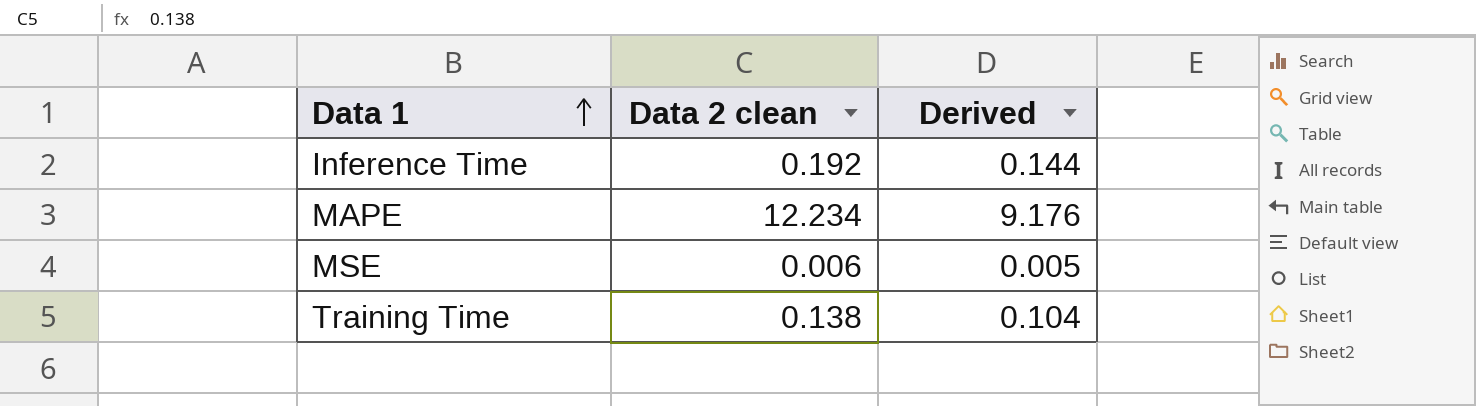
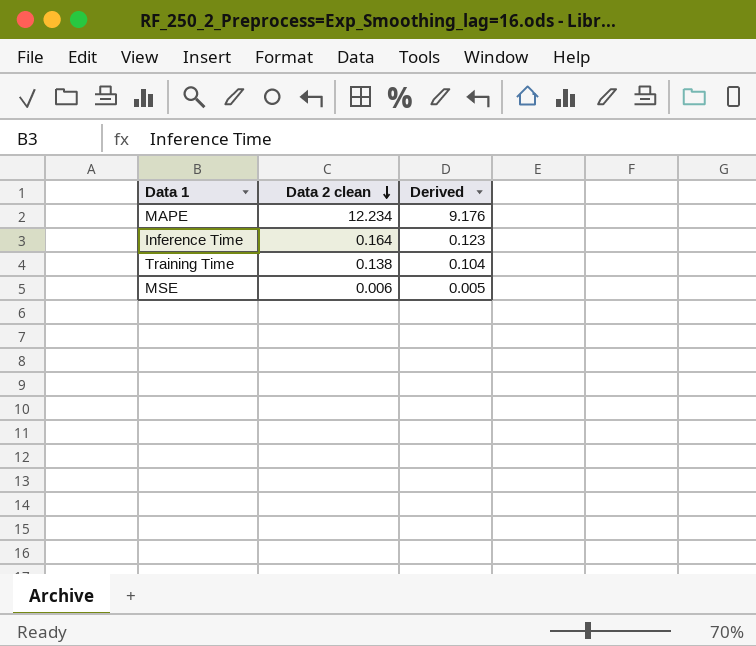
row order: Data 1 ascending -> Data 2 clean descending
Inference Time | Data 2 clean: 0.192 -> 0.164
Inference Time | Derived: 0.144 -> 0.123

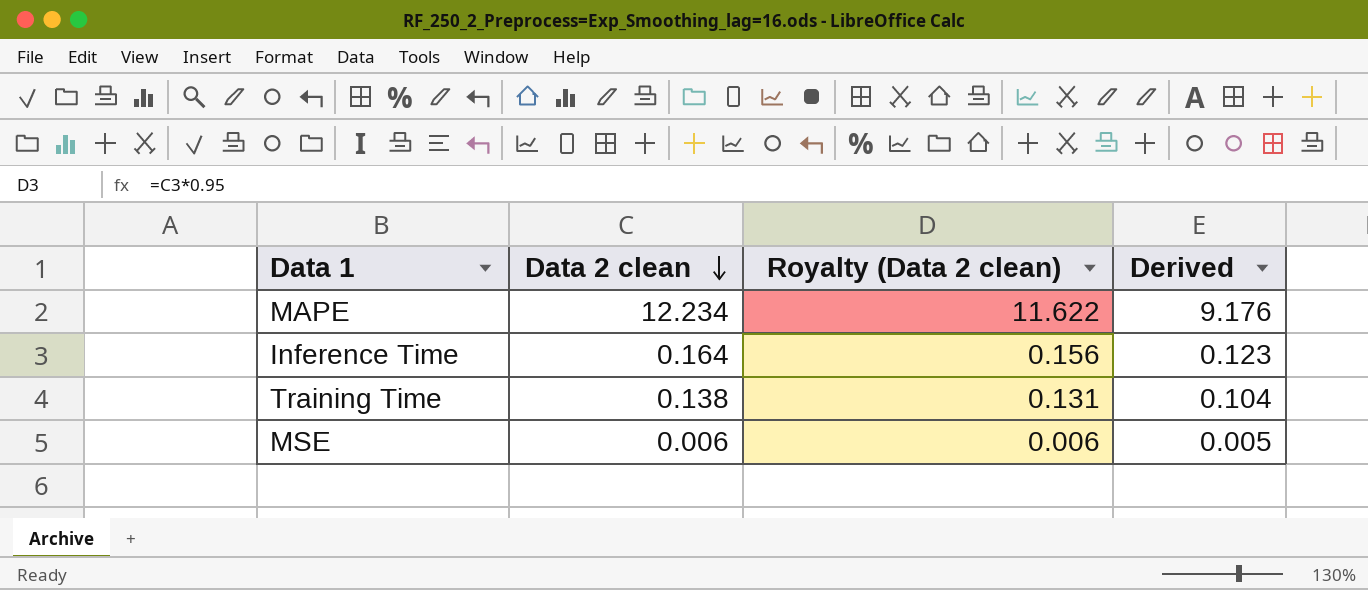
column Royalty (Data 2 clean) | formula: none -> [Data 2 clean] * 0.95

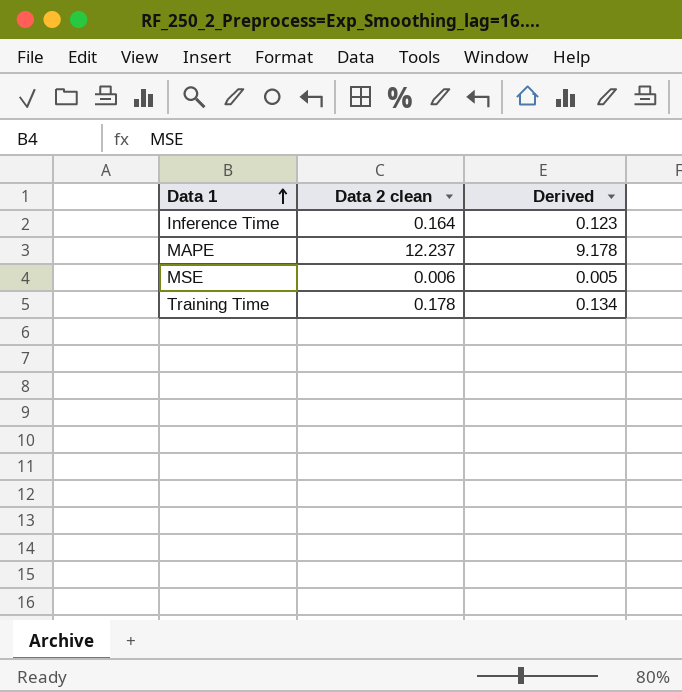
row order: Data 2 clean descending -> Data 1 ascending
column Royalty (Data 2 clean) | formula: [Data 2 clean] * 0.95 -> none
MAPE | Data 2 clean: 12.234 -> 12.237
MAPE | Derived: 9.176 -> 9.178
Training Time | Data 2 clean: 0.138 -> 0.178
Training Time | Derived: 0.104 -> 0.134

